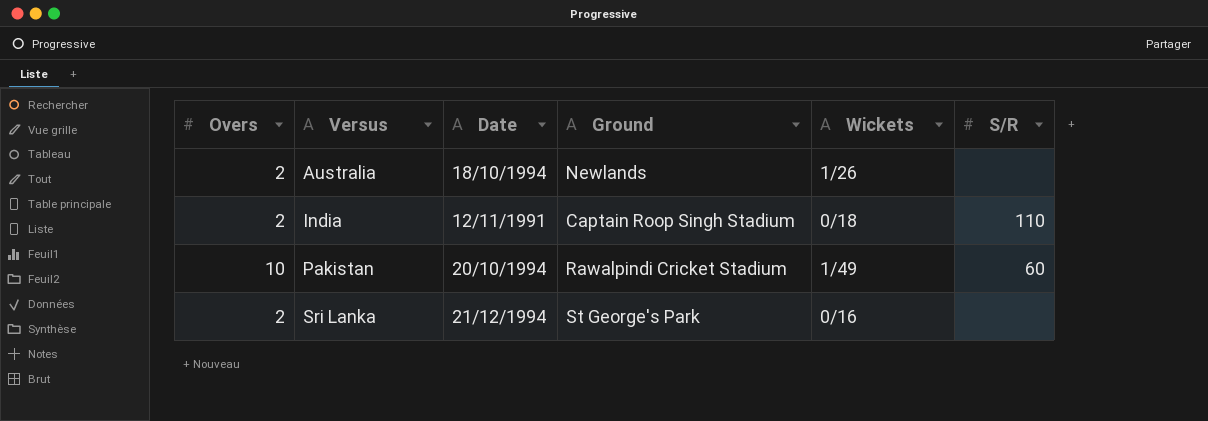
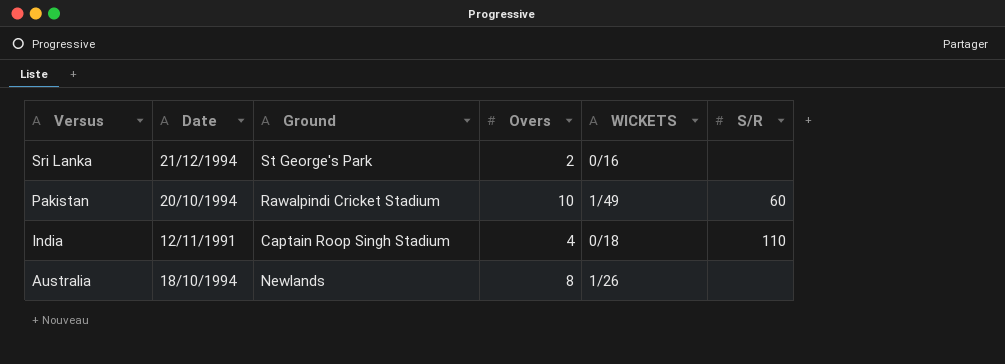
row order: Versus ascending -> Versus descending
column Overs | position: 1 -> 4
column name: Wickets -> WICKETS
India | Overs: 2 -> 4
Australia | Overs: 2 -> 8

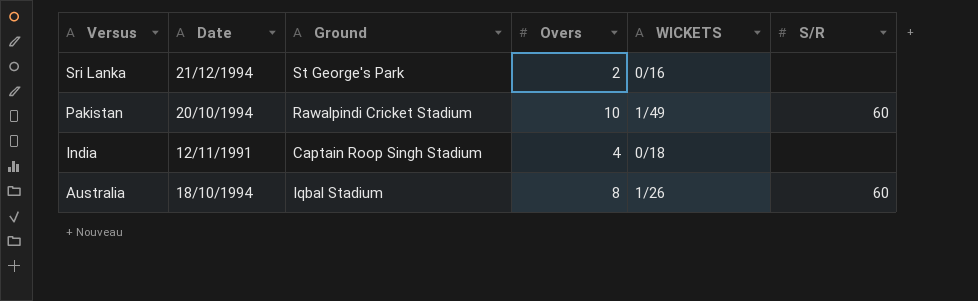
India | S/R: 110 -> none
Australia | Ground: Newlands -> Iqbal Stadium
Australia | S/R: none -> 60

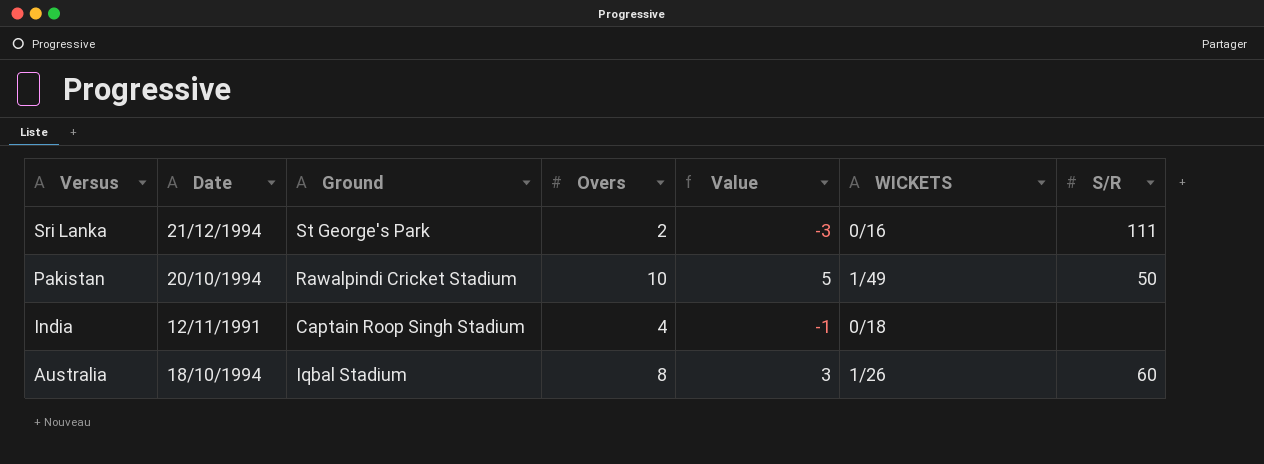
column Value | formula: none -> [Overs] - 5
Sri Lanka | S/R: none -> 111
Pakistan | S/R: 60 -> 50

